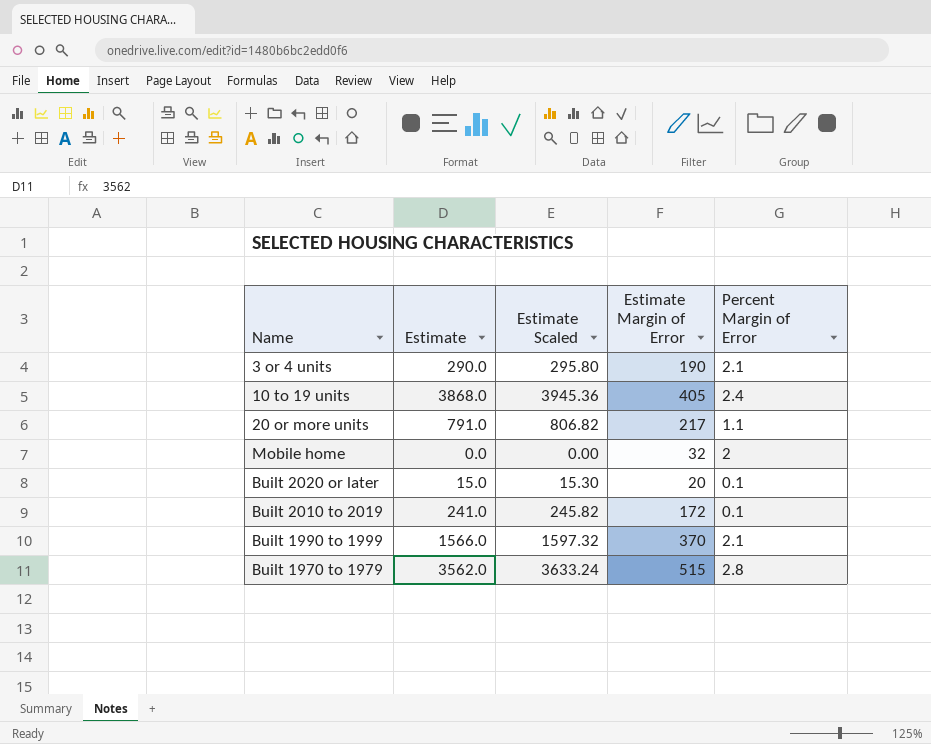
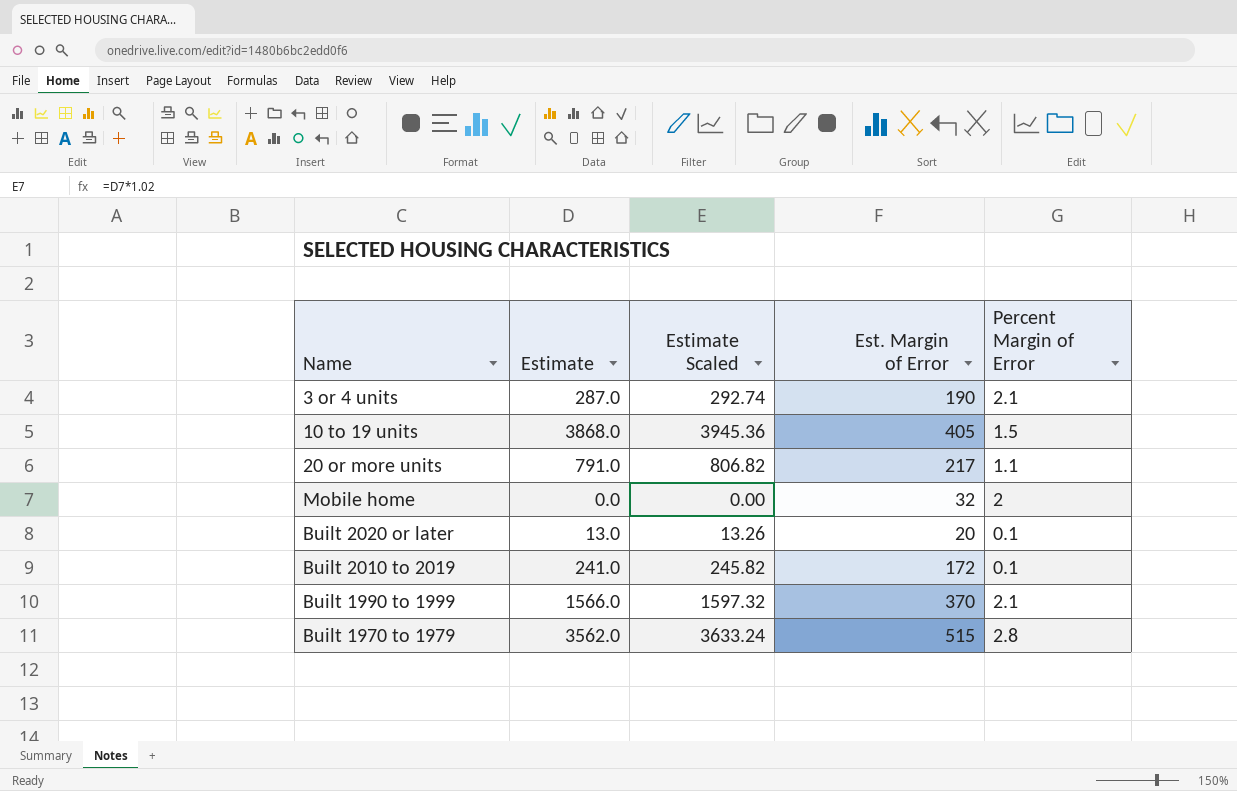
column name: Estimate Margin of Error -> Est. Margin of Error
3 or 4 units | Estimate: 290.0 -> 287.0
3 or 4 units | Estimate Scaled: 295.80 -> 292.74
10 to 19 units | Percent Margin of Error: 2.4 -> 1.5
Built 2020 or later | Estimate: 15.0 -> 13.0
Built 2020 or later | Estimate Scaled: 15.30 -> 13.26

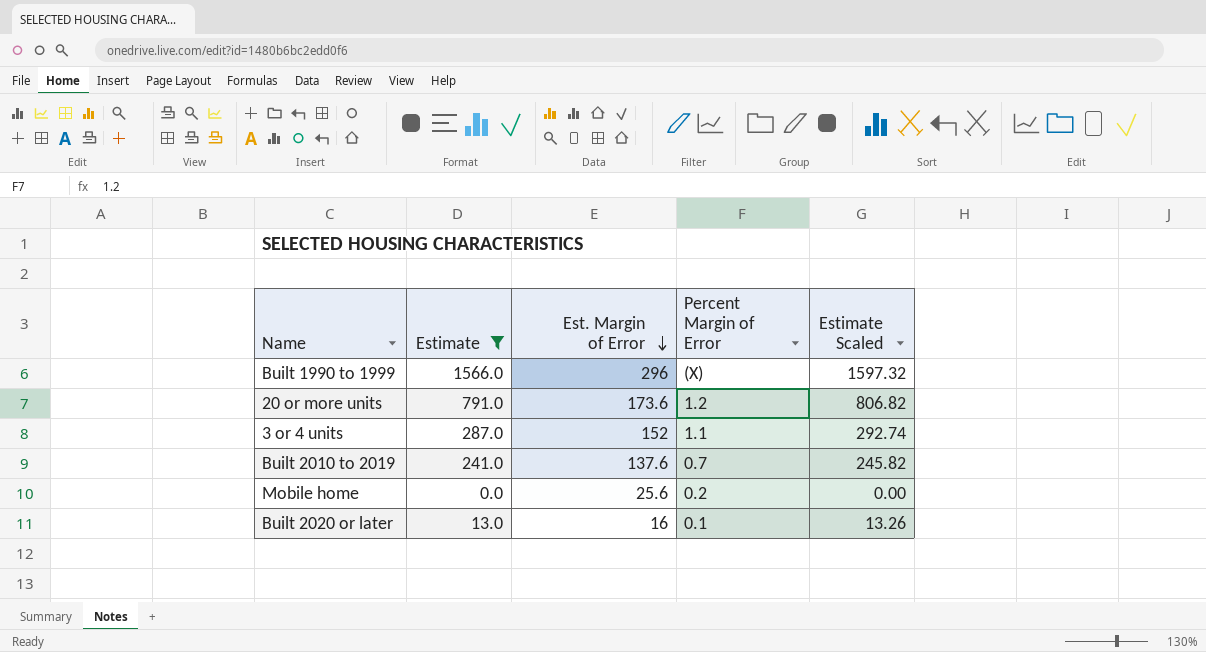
filter: none -> Estimate <= 1566.0
row order: none -> Est. Margin of Error descending
column Estimate Scaled | position: 3 -> 5
Built 1990 to 1999 | Est. Margin of Error: 370 -> 296
Built 1990 to 1999 | Percent Margin of Error: 2.1 -> (X)
20 or more units | Est. Margin of Error: 217 -> 173.6
20 or more units | Percent Margin of Error: 1.1 -> 1.2
3 or 4 units | Est. Margin of Error: 190 -> 152
3 or 4 units | Percent Margin of Error: 2.1 -> 1.1
Built 2010 to 2019 | Est. Margin of Error: 172 -> 137.6
Built 2010 to 2019 | Percent Margin of Error: 0.1 -> 0.7
Mobile home | Est. Margin of Error: 32 -> 25.6
Mobile home | Percent Margin of Error: 2 -> 0.2
Built 2020 or later | Est. Margin of Error: 20 -> 16

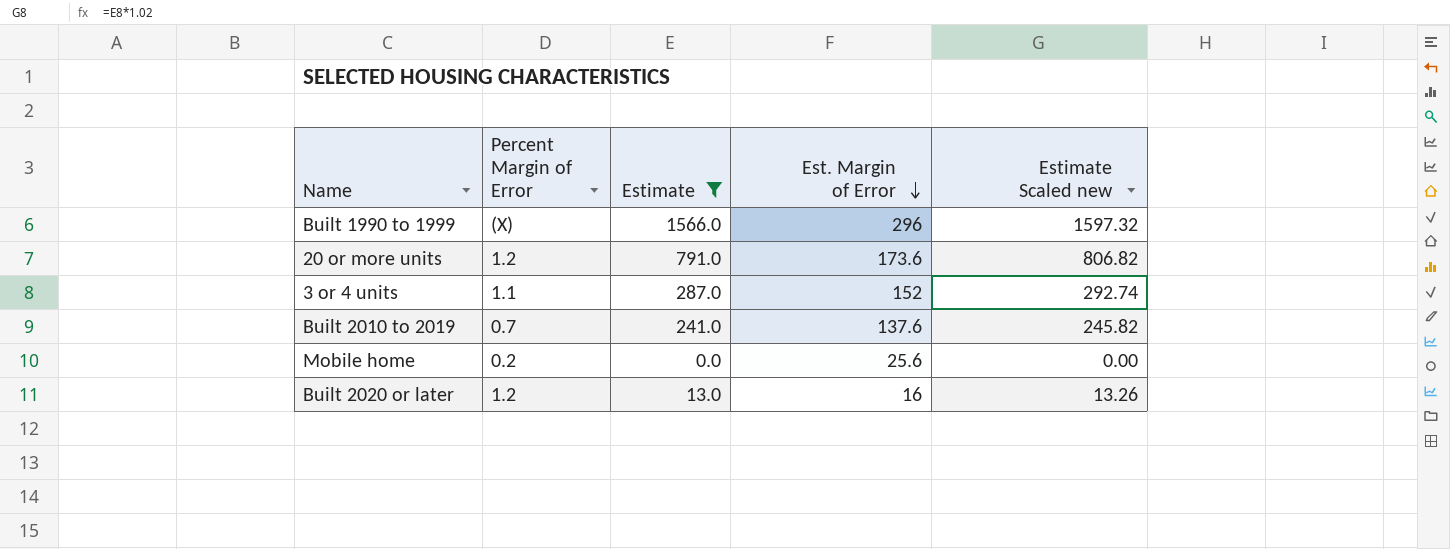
column Percent Margin of Error | position: 4 -> 2
column name: Estimate Scaled -> Estimate Scaled new
Built 2020 or later | Percent Margin of Error: 0.1 -> 1.2

